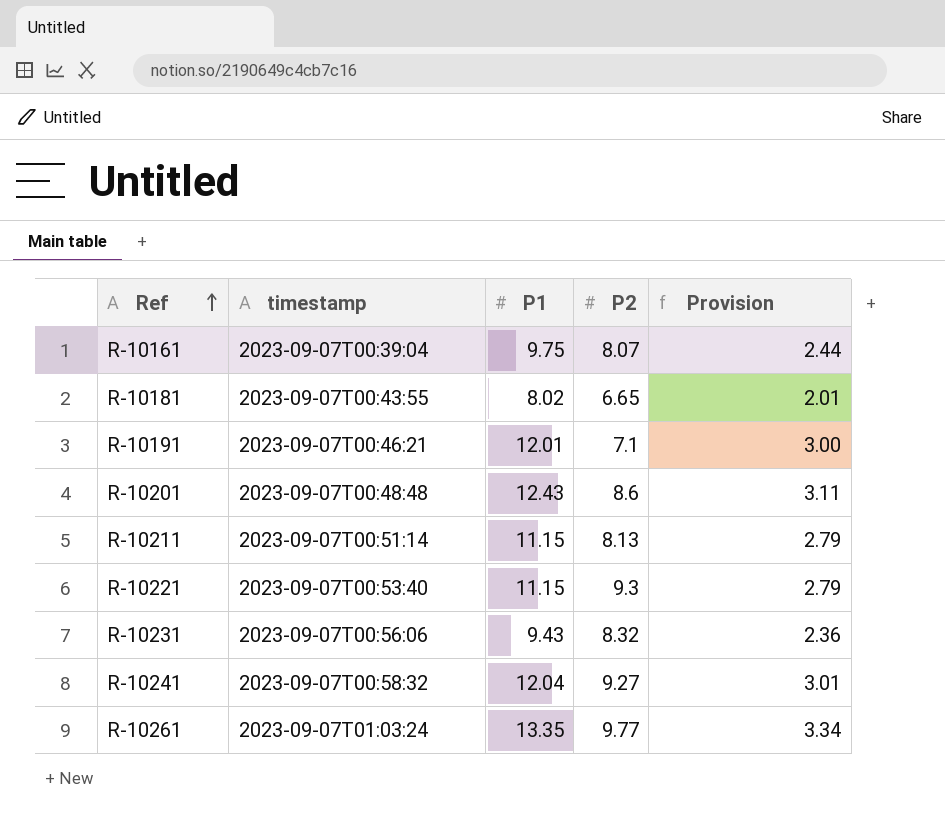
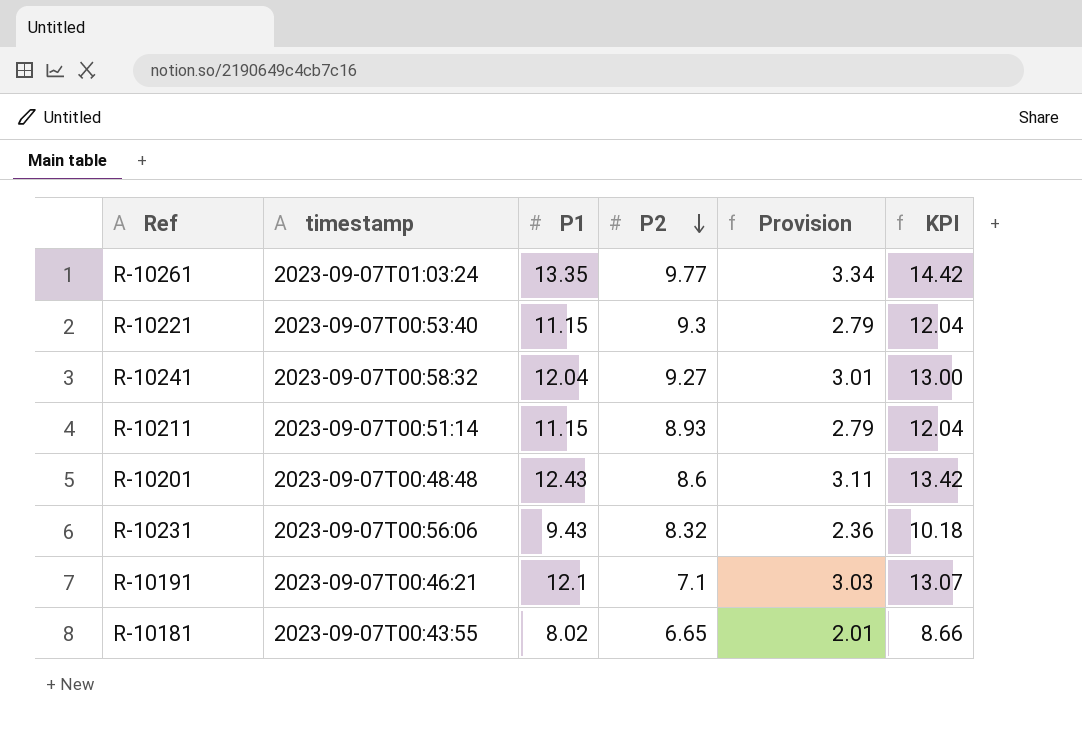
row order: Ref ascending -> P2 descending
column KPI | formula: none -> [P1] * 1.08
row R-10161: 2023-09-07T00:39:04 | 9.75 | 8.07 | 2.44 -> none
R-10211 | P2: 8.13 -> 8.93
R-10191 | P1: 12.01 -> 12.1
R-10191 | Provision: 3.00 -> 3.03

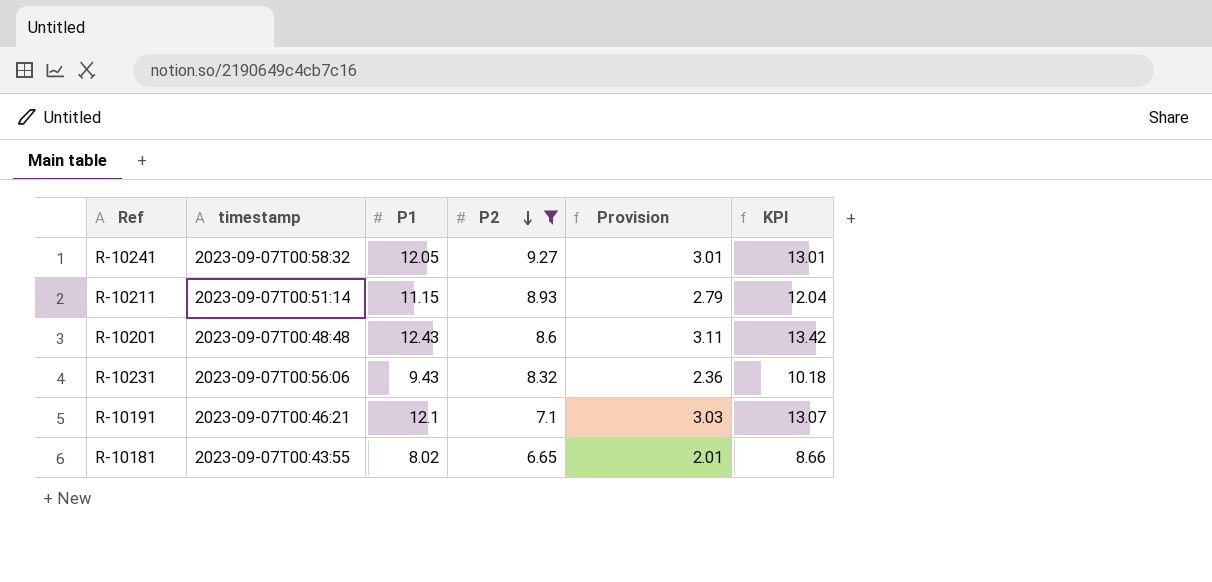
filter: none -> P2 <= 9.27
R-10241 | P1: 12.04 -> 12.05
R-10241 | KPI: 13.00 -> 13.01

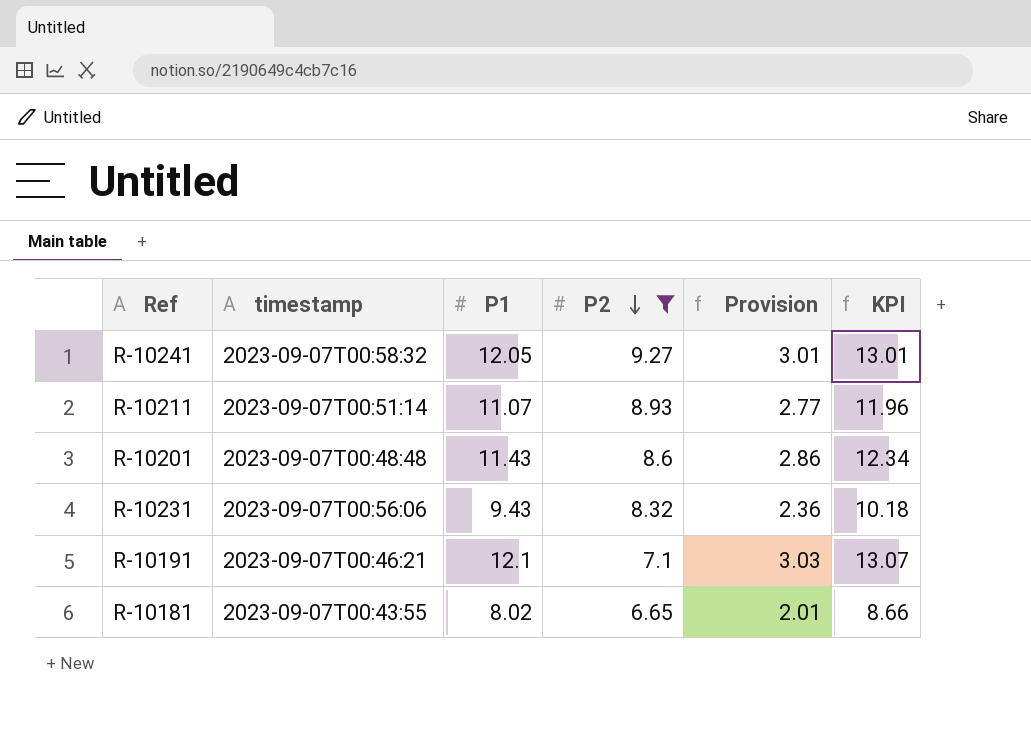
R-10211 | P1: 11.15 -> 11.07
R-10211 | Provision: 2.79 -> 2.77
R-10211 | KPI: 12.04 -> 11.96
R-10201 | P1: 12.43 -> 11.43
R-10201 | Provision: 3.11 -> 2.86
R-10201 | KPI: 13.42 -> 12.34

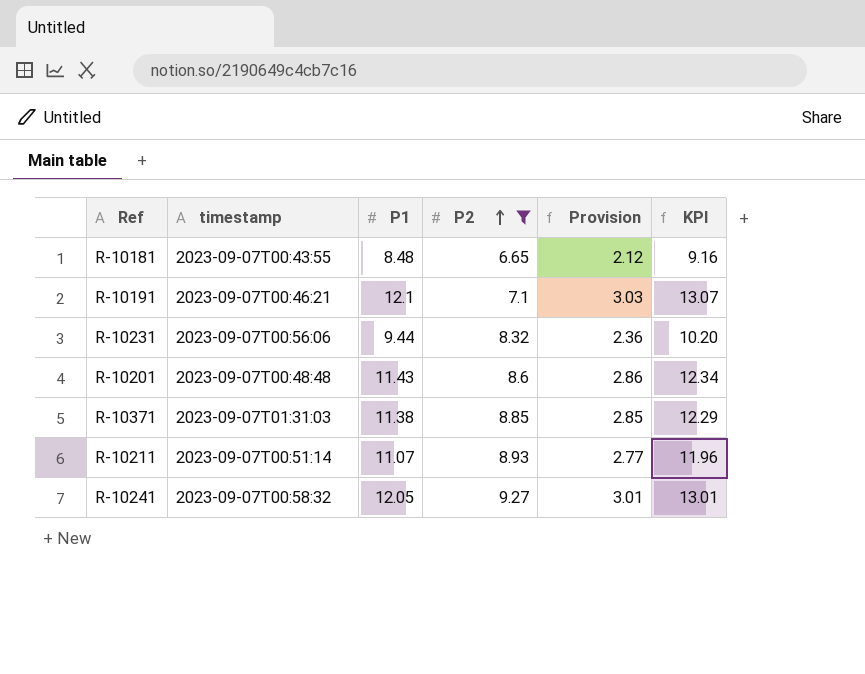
row order: P2 descending -> P2 ascending
R-10181 | P1: 8.02 -> 8.48
R-10181 | Provision: 2.01 -> 2.12
R-10181 | KPI: 8.66 -> 9.16
R-10231 | P1: 9.43 -> 9.44
R-10231 | KPI: 10.18 -> 10.20
row R-10371: none -> 2023-09-07T01:31:03 | 11.38 | 8.85 | 2.85 | 12.29

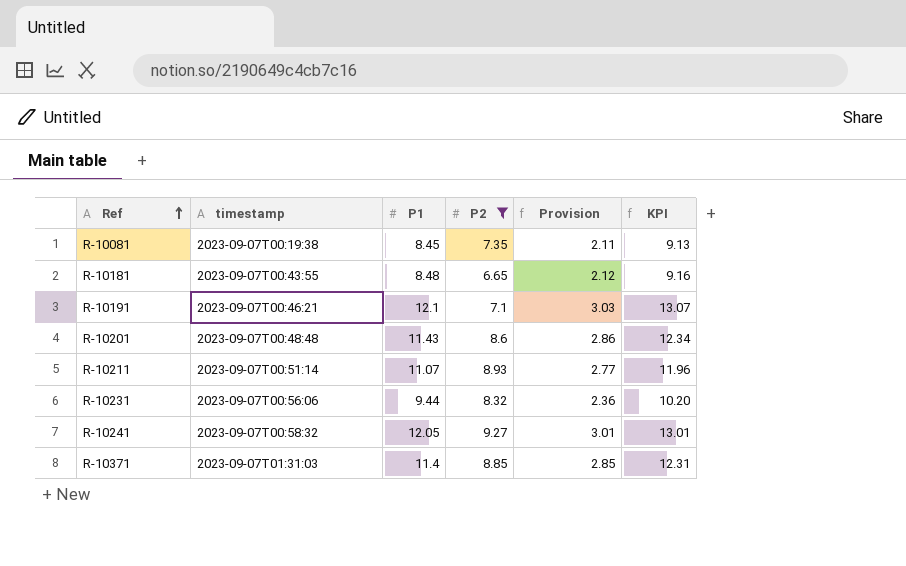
row order: P2 ascending -> Ref ascending
row R-10081: none -> 2023-09-07T00:19:38 | 8.45 | 7.35 | 2.11 | 9.13
R-10371 | P1: 11.38 -> 11.4
R-10371 | KPI: 12.29 -> 12.31

